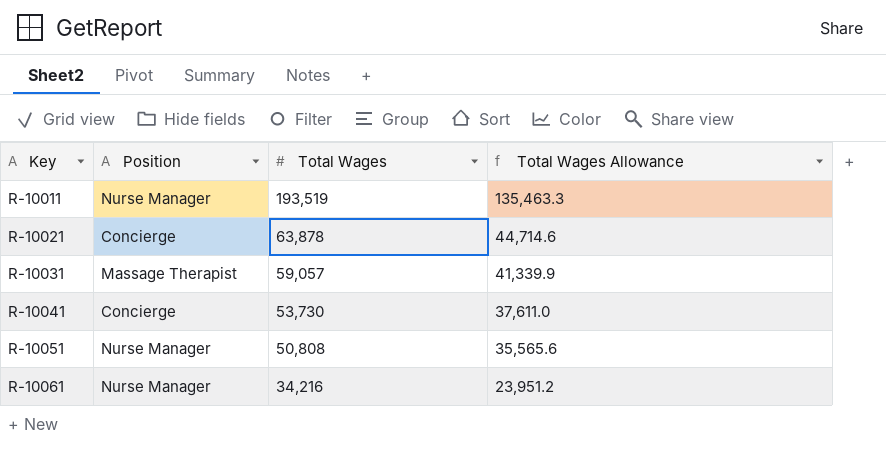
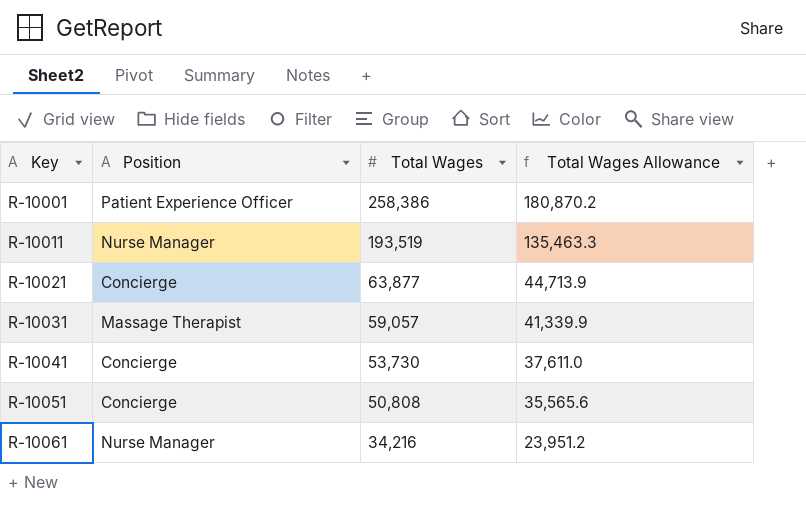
row R-10001: none -> Patient Experience Officer | 258,386 | 180,870.2
R-10021 | Total Wages: 63,878 -> 63,877
R-10021 | Total Wages Allowance: 44,714.6 -> 44,713.9
R-10051 | Position: Nurse Manager -> Concierge

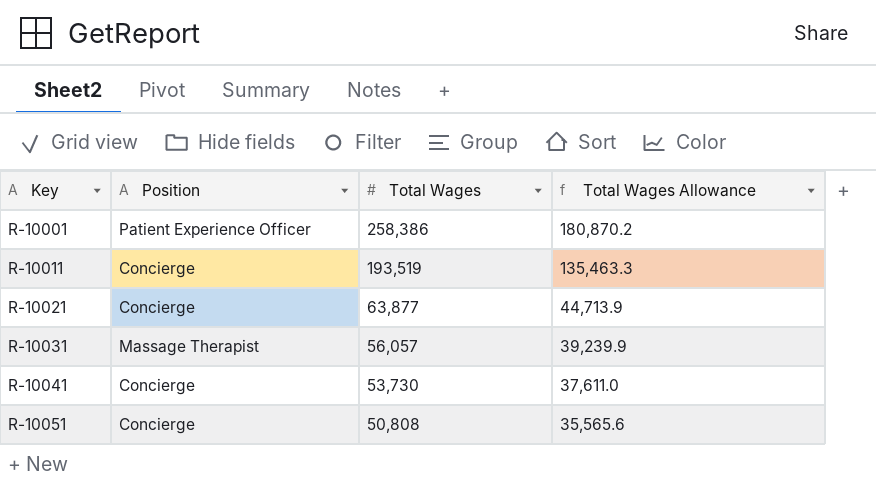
row R-10061: Nurse Manager | 34,216 | 23,951.2 -> none
R-10011 | Position: Nurse Manager -> Concierge
R-10031 | Total Wages: 59,057 -> 56,057
R-10031 | Total Wages Allowance: 41,339.9 -> 39,239.9

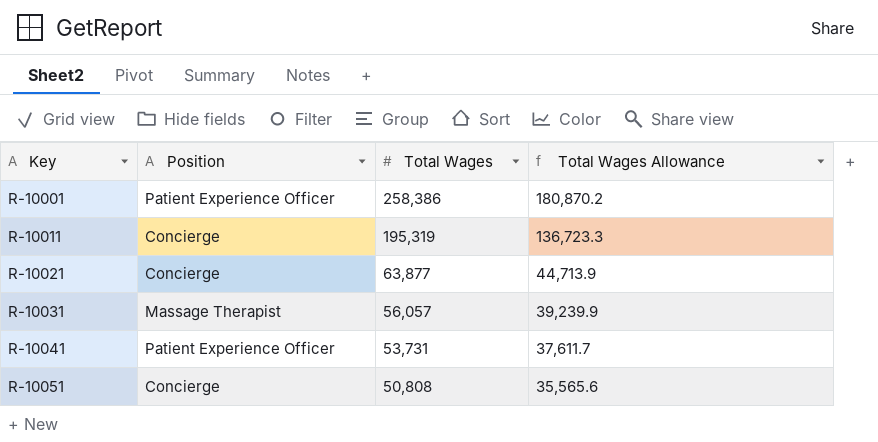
R-10011 | Total Wages: 193,519 -> 195,319
R-10011 | Total Wages Allowance: 135,463.3 -> 136,723.3
R-10041 | Position: Concierge -> Patient Experience Officer
R-10041 | Total Wages: 53,730 -> 53,731
R-10041 | Total Wages Allowance: 37,611.0 -> 37,611.7

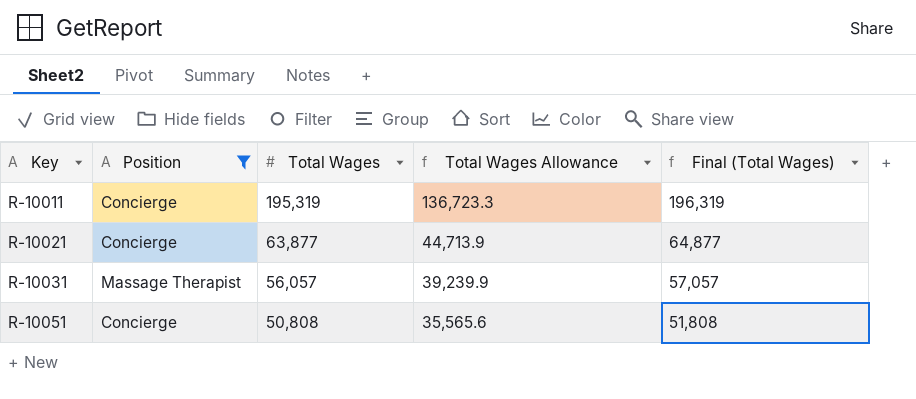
filter: none -> Position != Patient Experience Officer
column Final (Total Wages) | formula: none -> [Total Wages] + 1000

